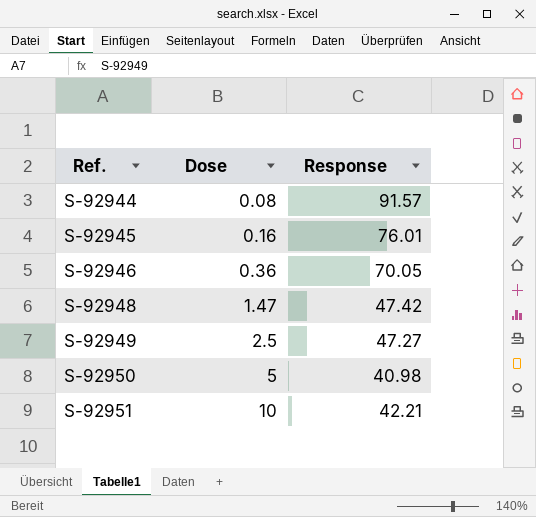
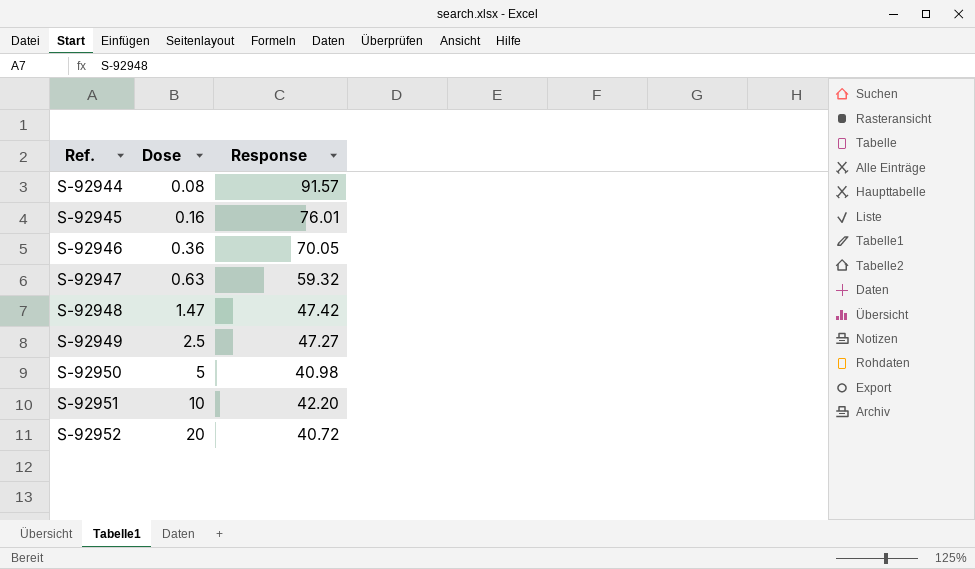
row S-92947: none -> 0.63 | 59.32
S-92951 | Response: 42.21 -> 42.20
row S-92952: none -> 20 | 40.72

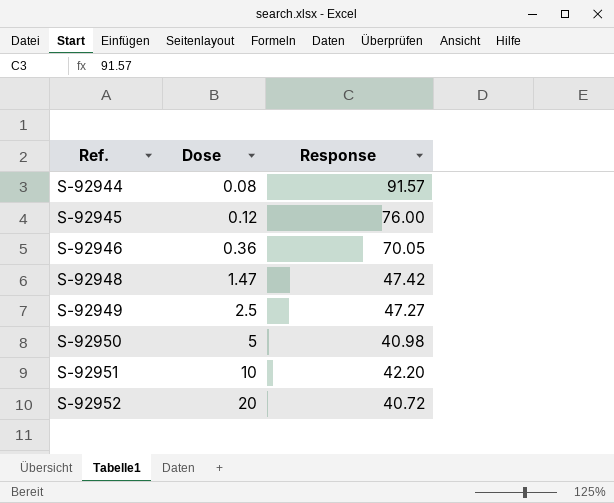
row S-92947: 0.63 | 59.32 -> none
S-92945 | Dose: 0.16 -> 0.12
S-92945 | Response: 76.01 -> 76.00

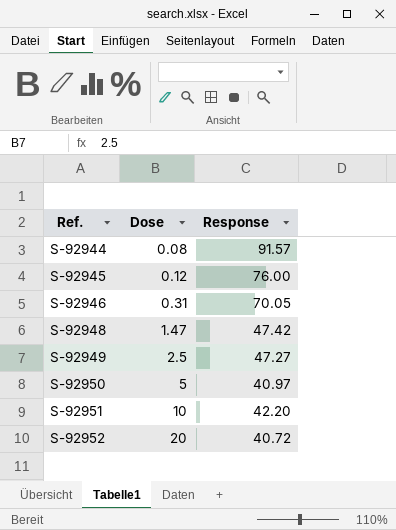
S-92946 | Dose: 0.36 -> 0.31
S-92950 | Response: 40.98 -> 40.97

